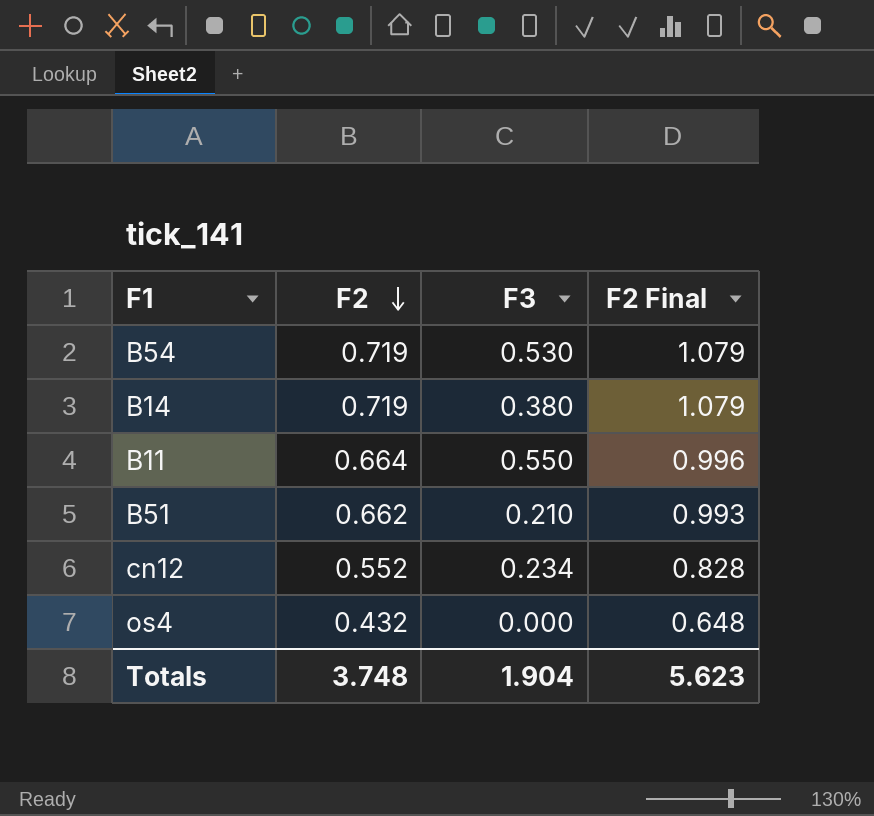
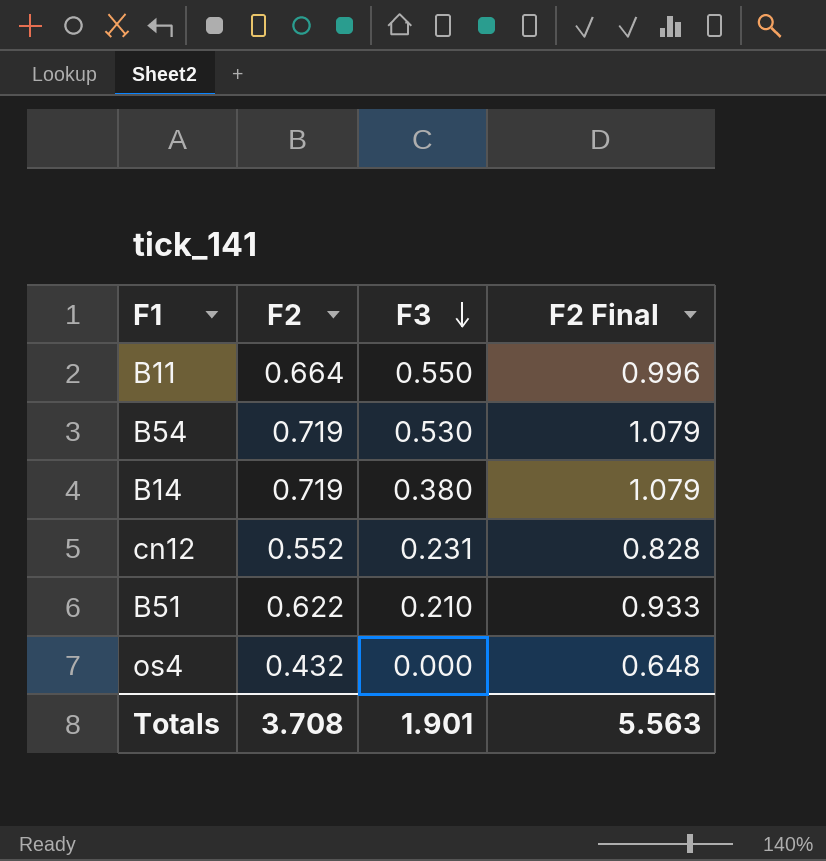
row order: F2 descending -> F3 descending
cn12 | F3: 0.234 -> 0.231
B51 | F2: 0.662 -> 0.622
B51 | F2 Final: 0.993 -> 0.933
Totals | F2: 3.748 -> 3.708
Totals | F3: 1.904 -> 1.901
Totals | F2 Final: 5.623 -> 5.563

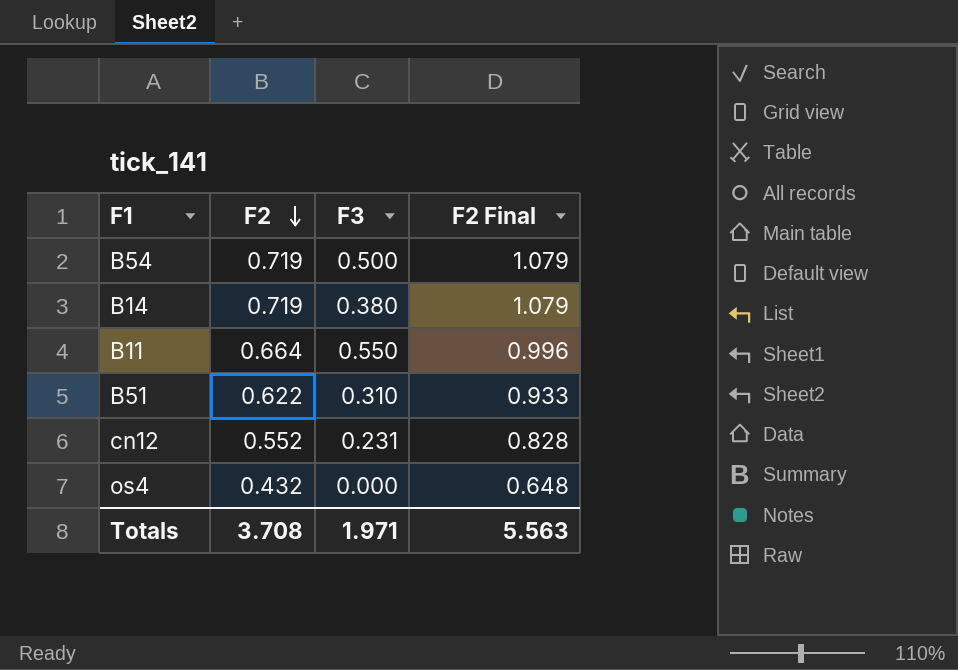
row order: F3 descending -> F2 descending
B54 | F3: 0.530 -> 0.500
B51 | F3: 0.210 -> 0.310
Totals | F3: 1.901 -> 1.971

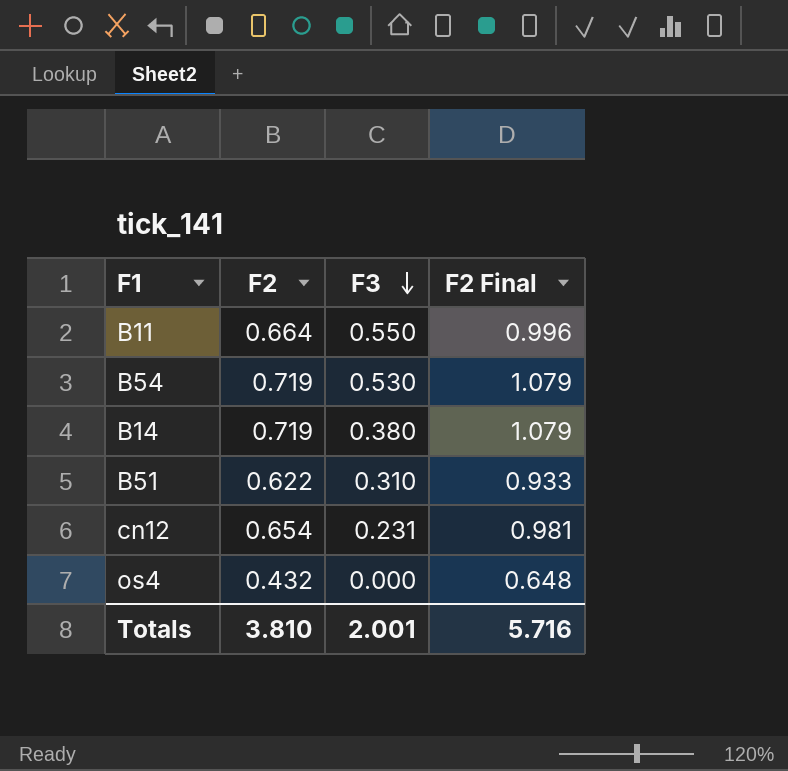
row order: F2 descending -> F3 descending
B54 | F3: 0.500 -> 0.530
cn12 | F2: 0.552 -> 0.654
cn12 | F2 Final: 0.828 -> 0.981
Totals | F2: 3.708 -> 3.810
Totals | F3: 1.971 -> 2.001
Totals | F2 Final: 5.563 -> 5.716

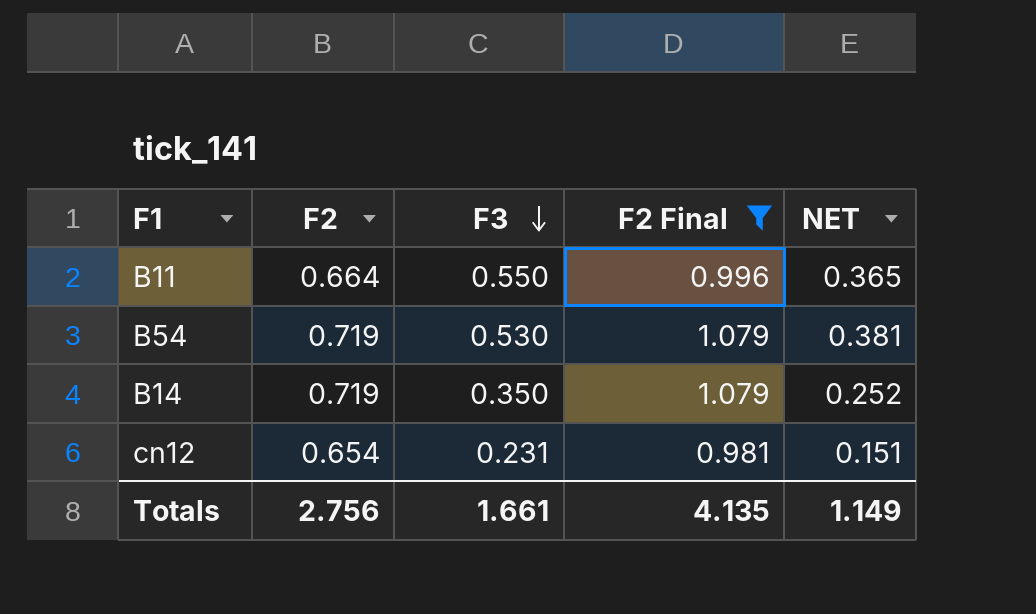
filter: none -> F2 Final >= 0.981
column NET | formula: none -> [F2] * [F3]
B14 | F3: 0.380 -> 0.350
Totals | F2: 3.810 -> 2.756
Totals | F3: 2.001 -> 1.661
Totals | F2 Final: 5.716 -> 4.135

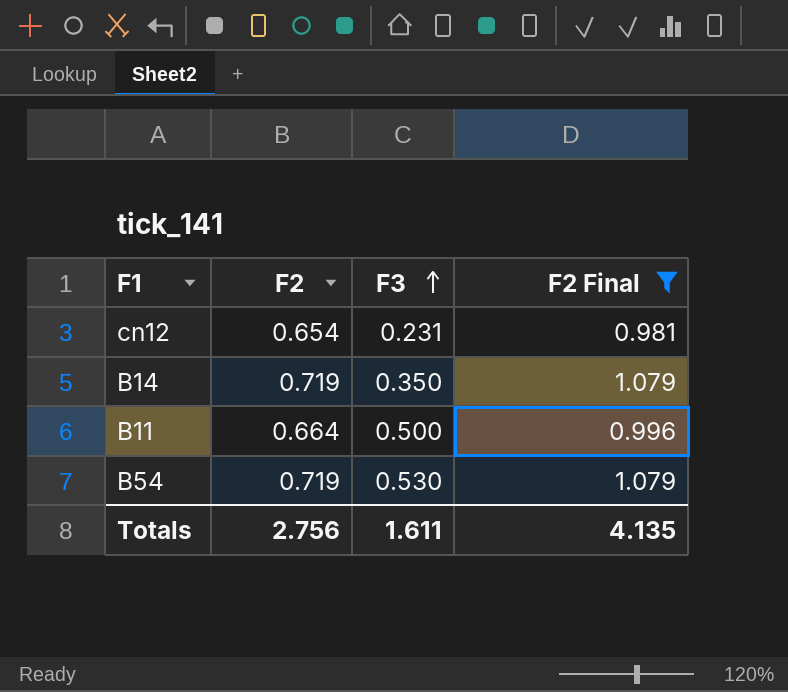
row order: F3 descending -> F3 ascending
column NET | formula: [F2] * [F3] -> none
B11 | F3: 0.550 -> 0.500
Totals | F3: 1.661 -> 1.611

